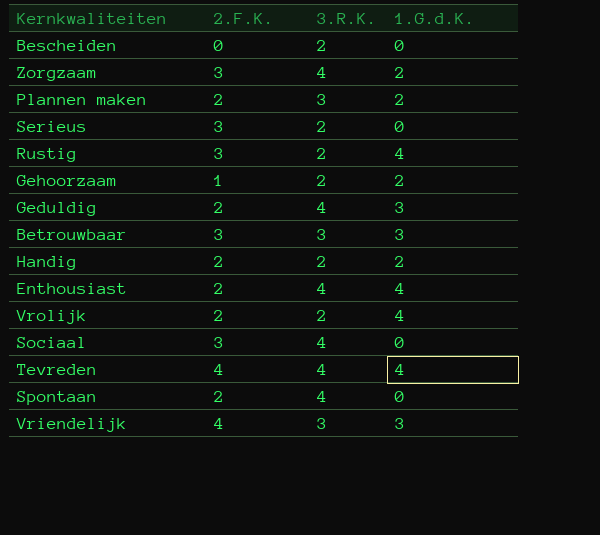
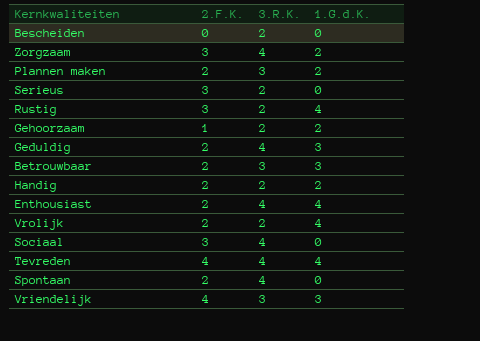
Betrouwbaar | 2.F.K.: 3 -> 2

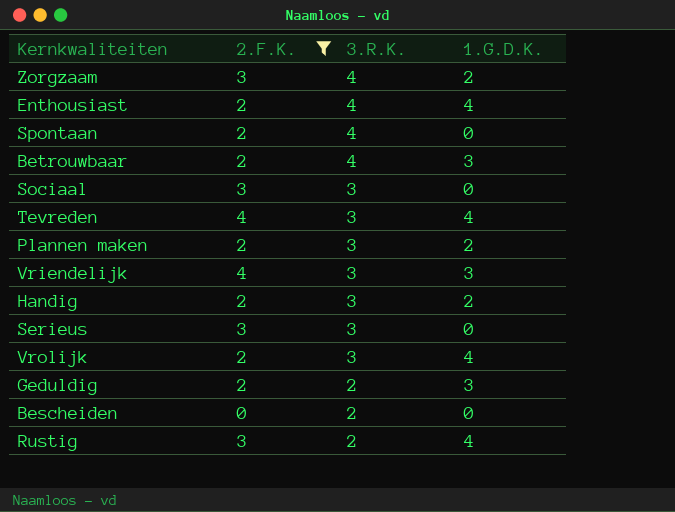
filter: none -> 2.F.K. != 1
row order: none -> 3.R.K. descending
column name: 1.G.d.K. -> 1.G.D.K.
Betrouwbaar | 3.R.K.: 3 -> 4
Sociaal | 3.R.K.: 4 -> 3
Tevreden | 3.R.K.: 4 -> 3
Handig | 3.R.K.: 2 -> 3
Serieus | 3.R.K.: 2 -> 3
Vrolijk | 3.R.K.: 2 -> 3
Geduldig | 3.R.K.: 4 -> 2

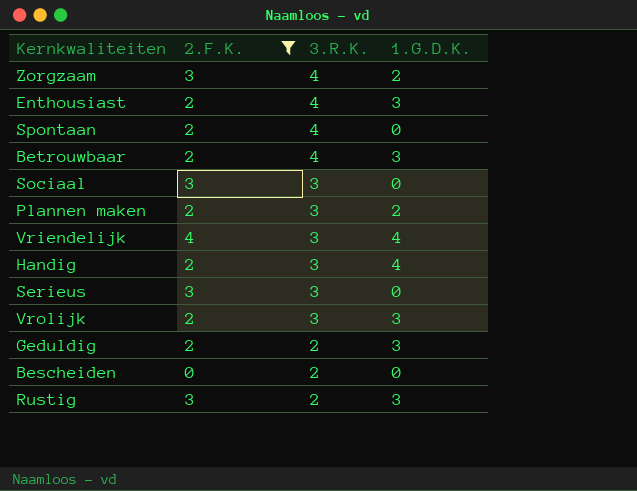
row Tevreden: 4 | 3 | 4 -> none
Enthousiast | 1.G.D.K.: 4 -> 3
Vriendelijk | 1.G.D.K.: 3 -> 4
Handig | 1.G.D.K.: 2 -> 4
Vrolijk | 1.G.D.K.: 4 -> 3
Rustig | 1.G.D.K.: 4 -> 3

